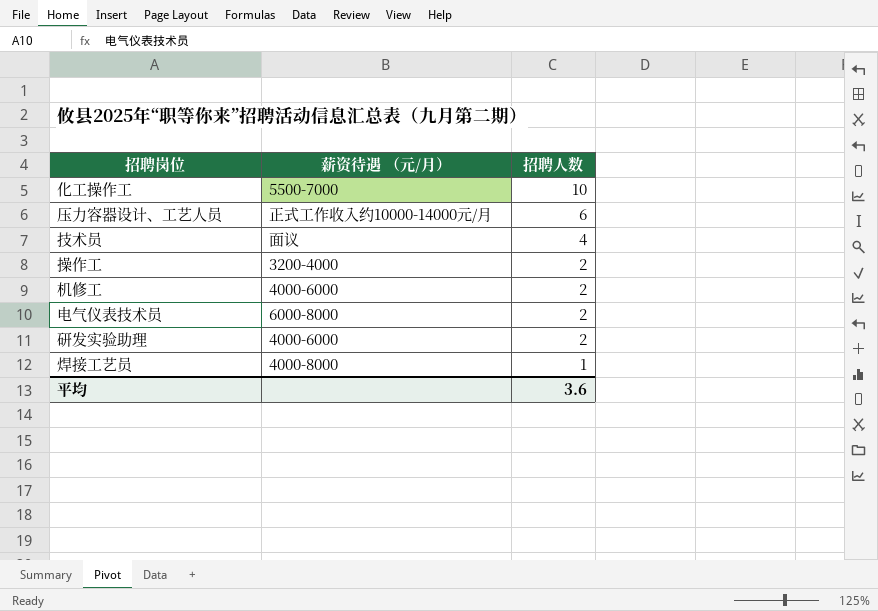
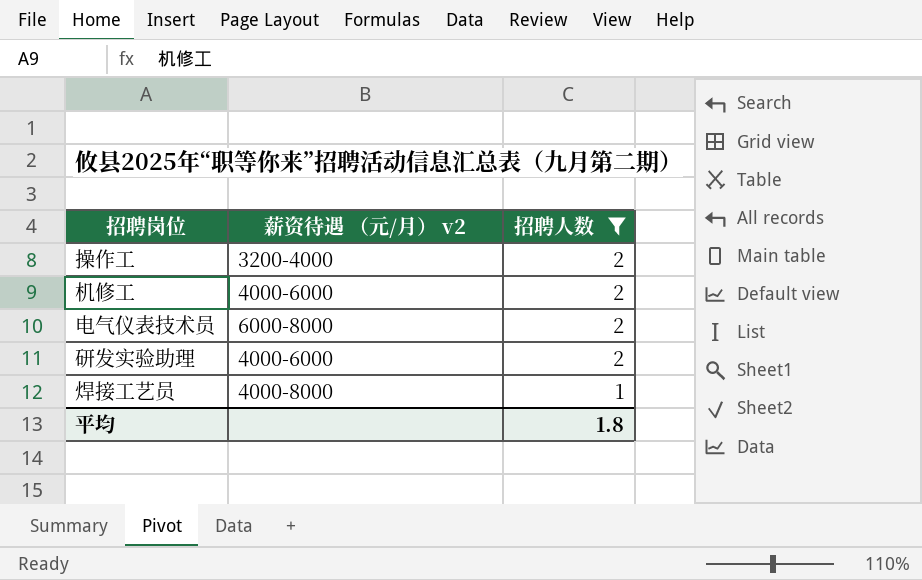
filter: none -> 招聘人数 <= 2
column name: 薪资待遇 （元/月） -> 薪资待遇 （元/月） v2
平均 | 招聘人数: 3.6 -> 1.8

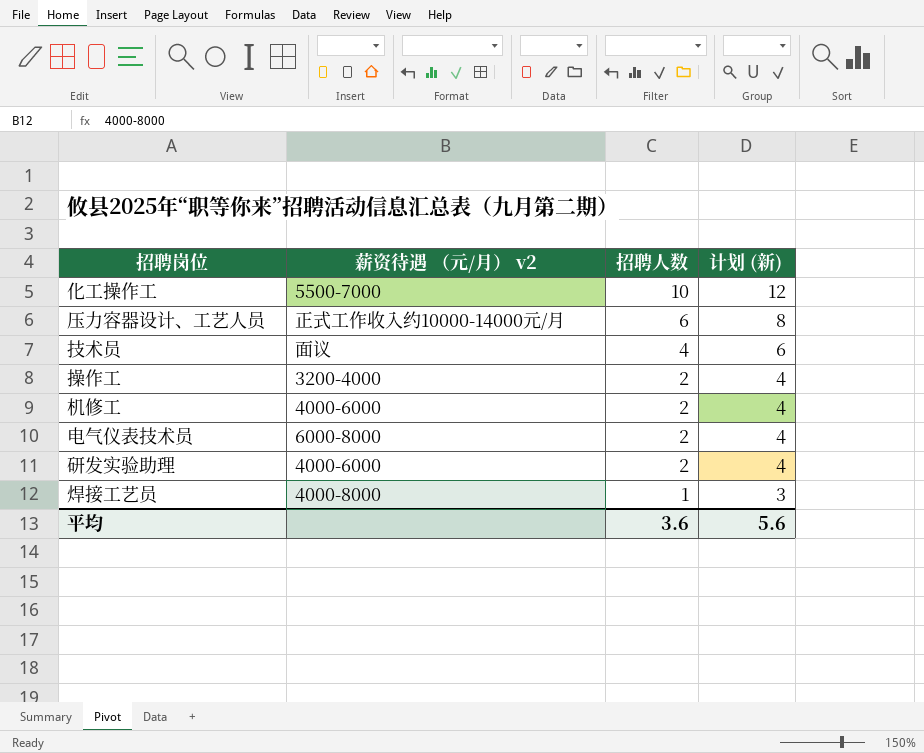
filter: 招聘人数 <= 2 -> none
column 计划 (新) | formula: none -> [招聘人数] + 2
平均 | 招聘人数: 1.8 -> 3.6

